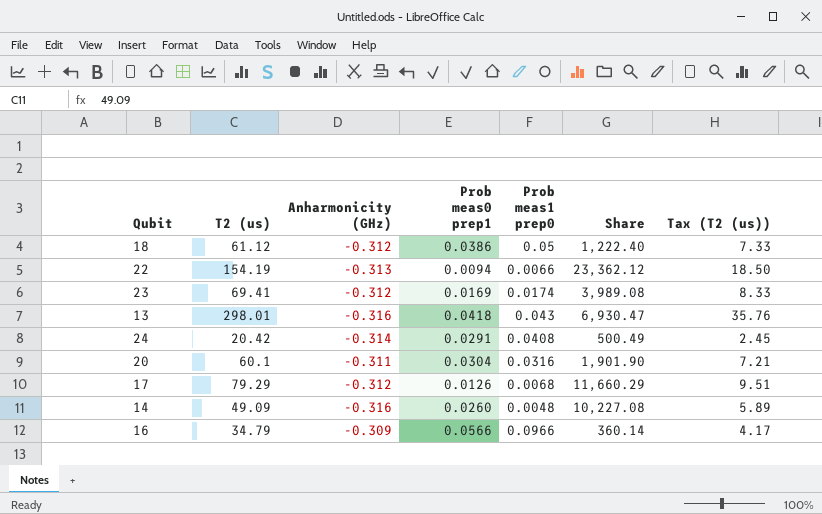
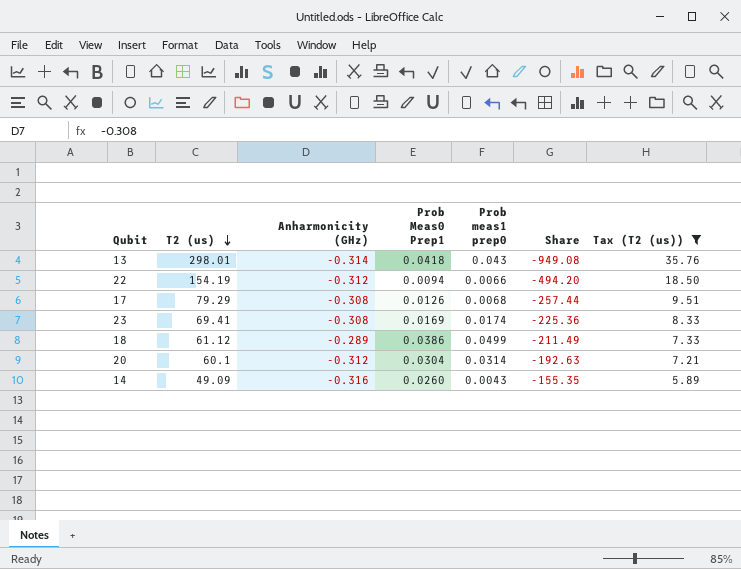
filter: none -> Tax (T2 (us)) >= 5.89
row order: none -> T2 (us) descending
column name: Prob meas0 prep1 -> Prob Meas0 Prep1
column Share | formula: [T2 (us)] / [Prob meas1 prep0] -> [T2 (us)] / [Anharmonicity (GHz)]
13 | Anharmonicity (GHz): -0.316 -> -0.314
22 | Anharmonicity (GHz): -0.313 -> -0.312
17 | Anharmonicity (GHz): -0.312 -> -0.308
23 | Anharmonicity (GHz): -0.312 -> -0.308
18 | Anharmonicity (GHz): -0.312 -> -0.289
18 | Prob meas1 prep0: 0.05 -> 0.0499
20 | Anharmonicity (GHz): -0.311 -> -0.312
20 | Prob meas1 prep0: 0.0316 -> 0.0314
14 | Prob meas1 prep0: 0.0048 -> 0.0043

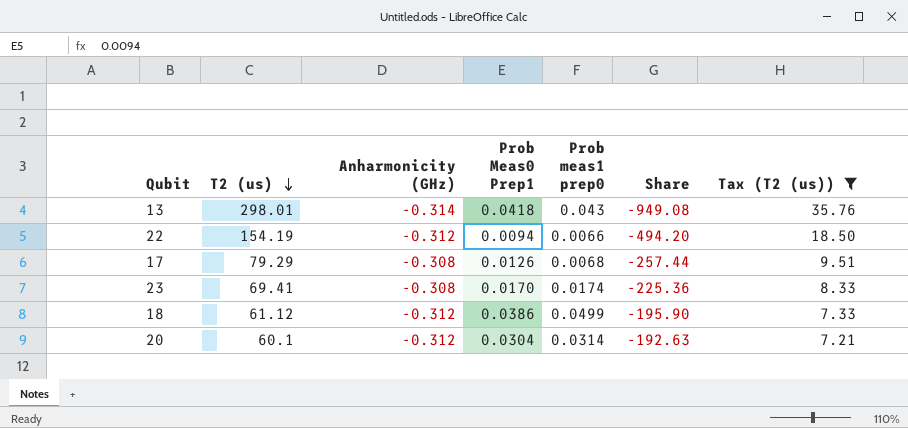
row 14: 49.09 | -0.316 | 0.0260 | 0.0043 | -155.35 | 5.89 -> none
23 | Prob Meas0 Prep1: 0.0169 -> 0.0170
18 | Anharmonicity (GHz): -0.289 -> -0.312
18 | Share: -211.49 -> -195.90

